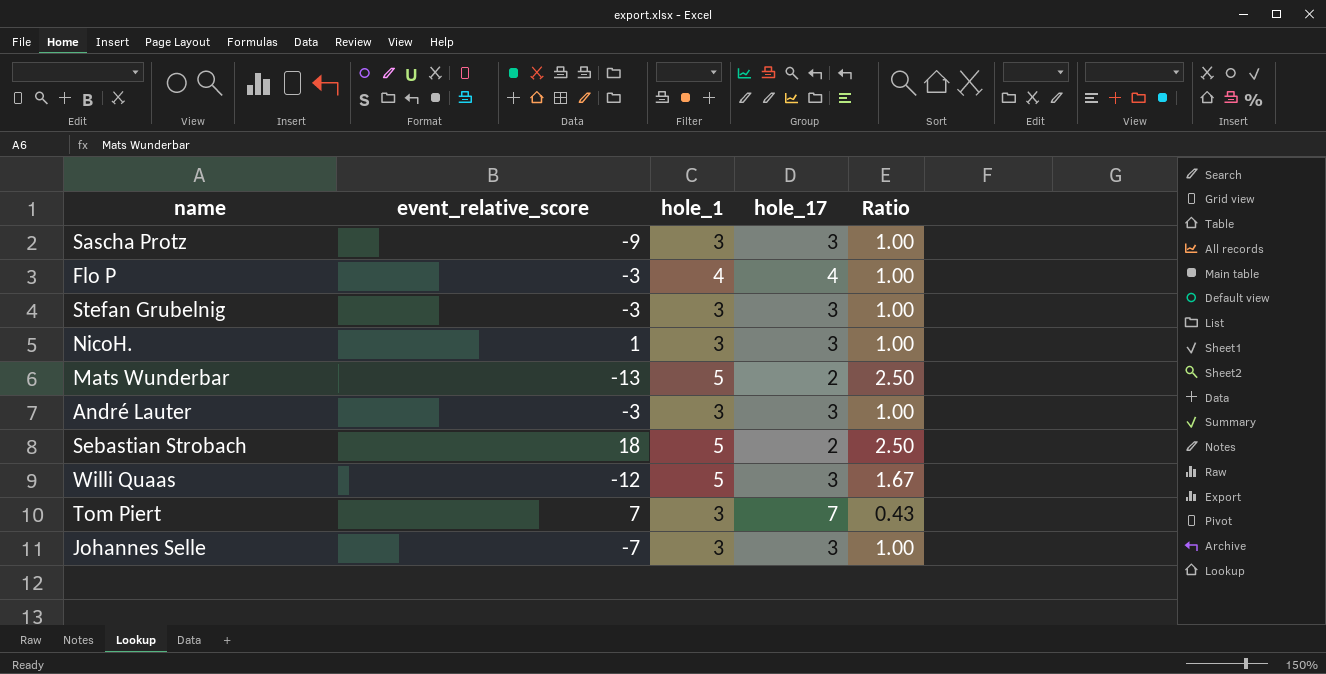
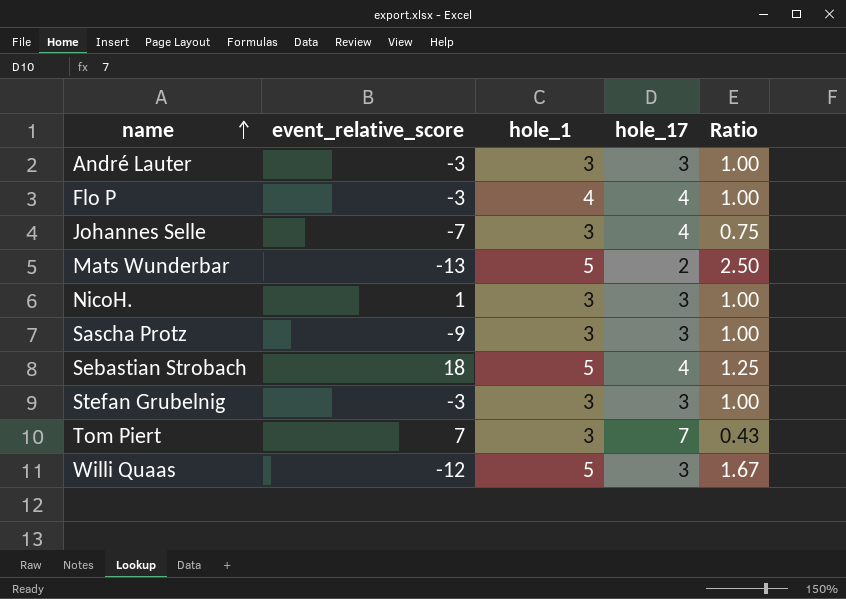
row order: none -> name ascending
Johannes Selle | hole_17: 3 -> 4
Johannes Selle | Ratio: 1.00 -> 0.75
Sebastian Strobach | hole_17: 2 -> 4
Sebastian Strobach | Ratio: 2.50 -> 1.25

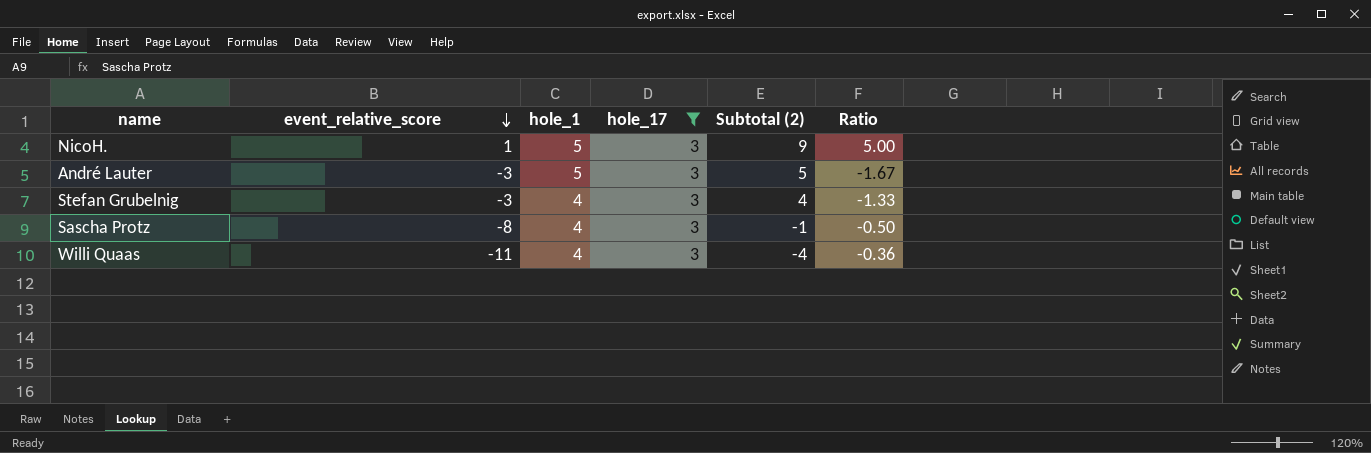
filter: none -> hole_17 = 3
row order: name ascending -> event_relative_score descending
column Subtotal (2) | formula: none -> [event_relative_score] + [hole_1] + [hole_17]
column Ratio | formula: [hole_1] / [hole_17] -> [hole_1] / [event_relative_score]
NicoH. | hole_1: 3 -> 5
André Lauter | hole_1: 3 -> 5
Stefan Grubelnig | hole_1: 3 -> 4
Sascha Protz | event_relative_score: -9 -> -8
Sascha Protz | hole_1: 3 -> 4
Willi Quaas | event_relative_score: -12 -> -11
Willi Quaas | hole_1: 5 -> 4

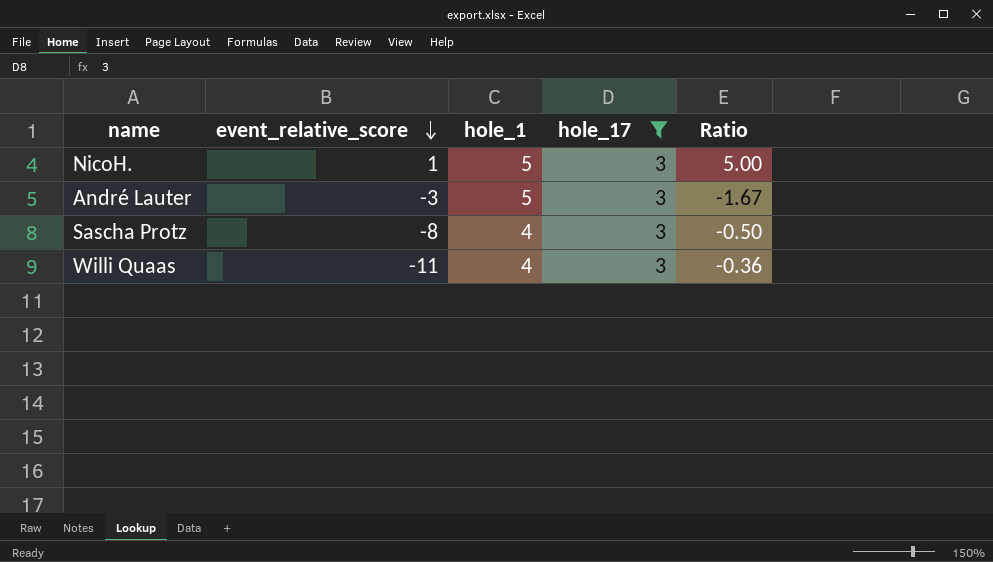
column Subtotal (2) | formula: [event_relative_score] + [hole_1] + [hole_17] -> none
row Stefan Grubelnig: -3 | 4 | 3 | 4 | -1.33 -> none

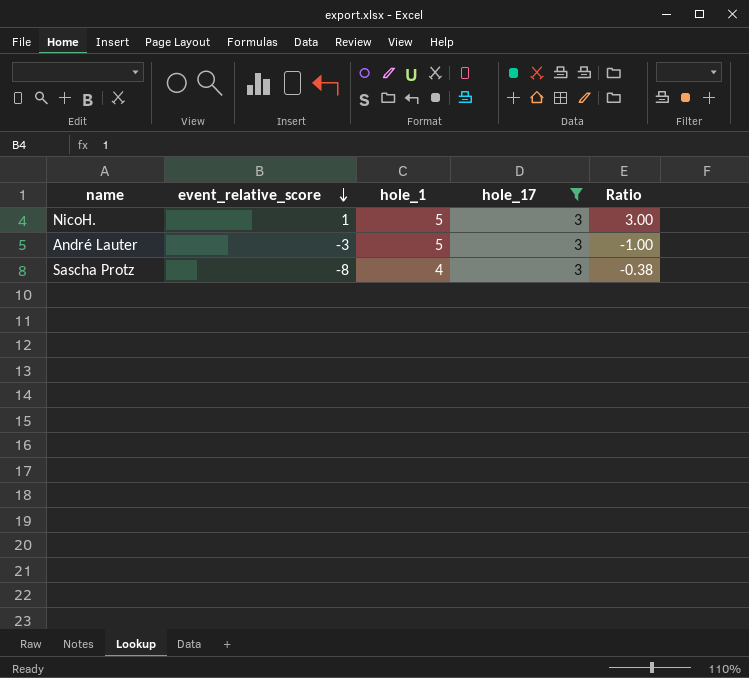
column Ratio | formula: [hole_1] / [event_relative_score] -> [hole_17] / [event_relative_score]
row Willi Quaas: -11 | 4 | 3 | -0.36 -> none

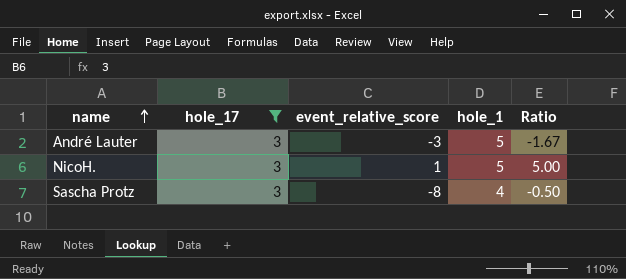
row order: event_relative_score descending -> name ascending
column hole_17 | position: 4 -> 2
column Ratio | formula: [hole_17] / [event_relative_score] -> [hole_1] / [event_relative_score]

